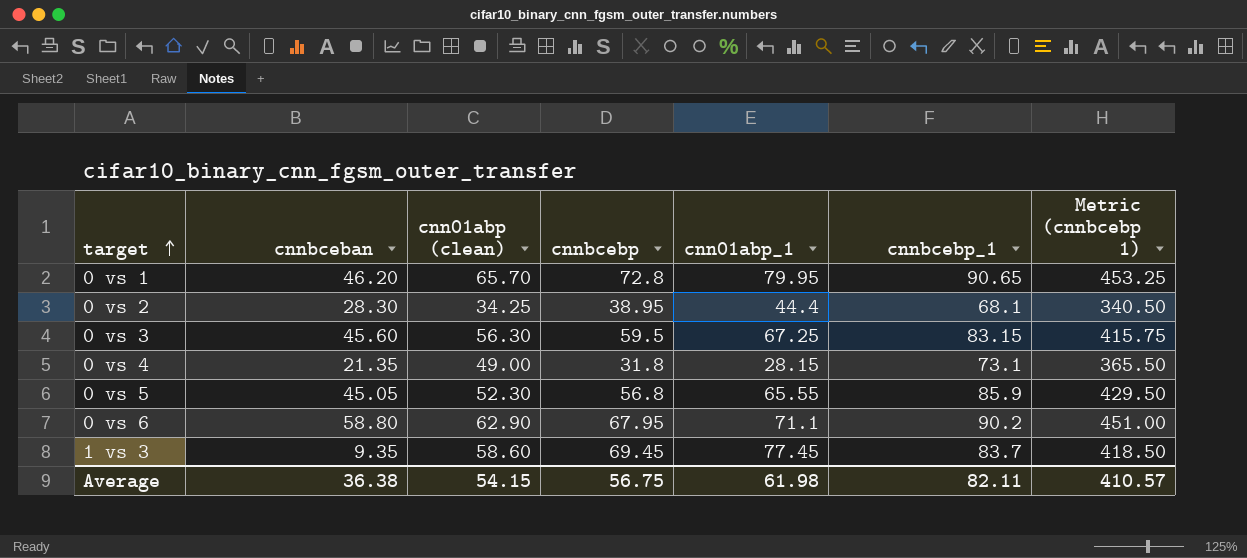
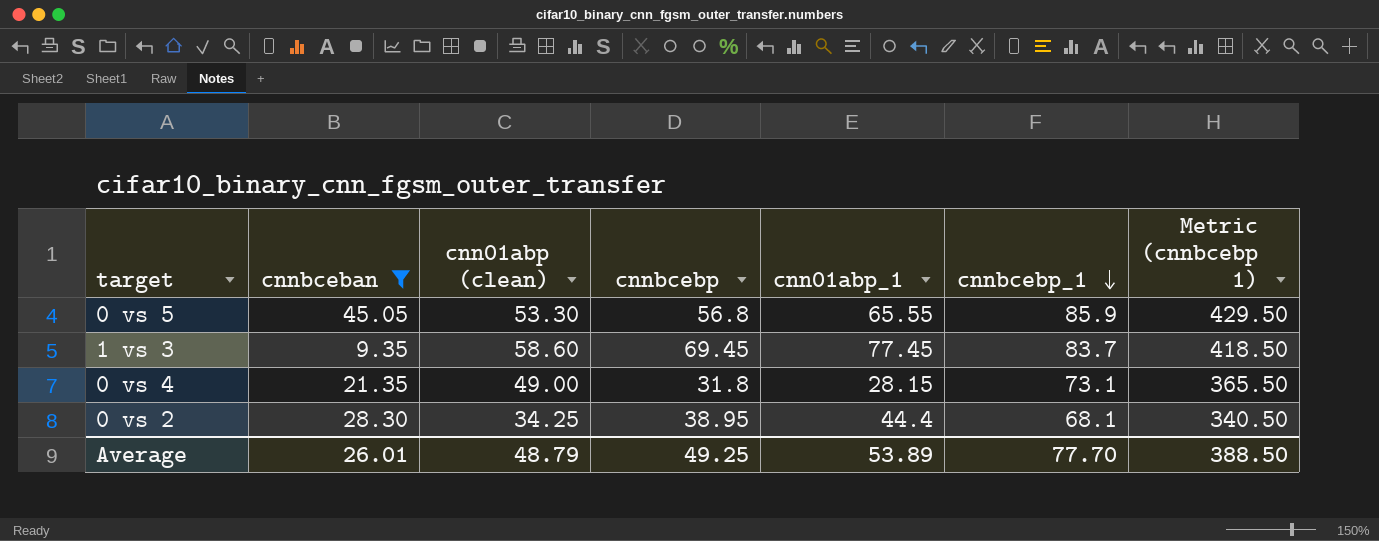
filter: none -> cnnbceban <= 45.05
row order: target ascending -> cnnbcebp_1 descending
0 vs 5 | cnn01abp (clean): 52.30 -> 53.30
Average | cnnbceban: 36.38 -> 26.01
Average | cnn01abp (clean): 54.15 -> 48.79
Average | cnnbcebp: 56.75 -> 49.25
Average | cnn01abp_1: 61.98 -> 53.89
Average | cnnbcebp_1: 82.11 -> 77.70
Average | Metric (cnnbcebp 1): 410.57 -> 388.50

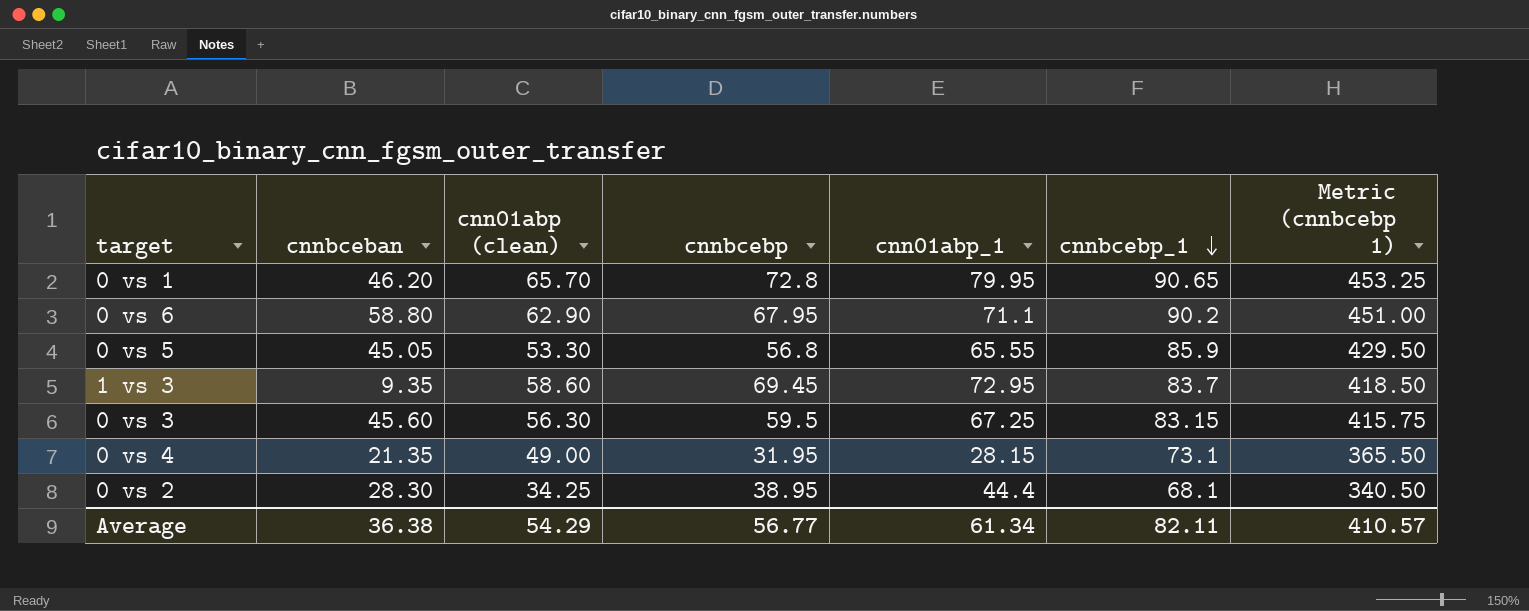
filter: cnnbceban <= 45.05 -> none
1 vs 3 | cnn01abp_1: 77.45 -> 72.95
0 vs 4 | cnnbcebp: 31.8 -> 31.95
Average | cnnbceban: 26.01 -> 36.38
Average | cnn01abp (clean): 48.79 -> 54.29
Average | cnnbcebp: 49.25 -> 56.77
Average | cnn01abp_1: 53.89 -> 61.34
Average | cnnbcebp_1: 77.70 -> 82.11
Average | Metric (cnnbcebp 1): 388.50 -> 410.57

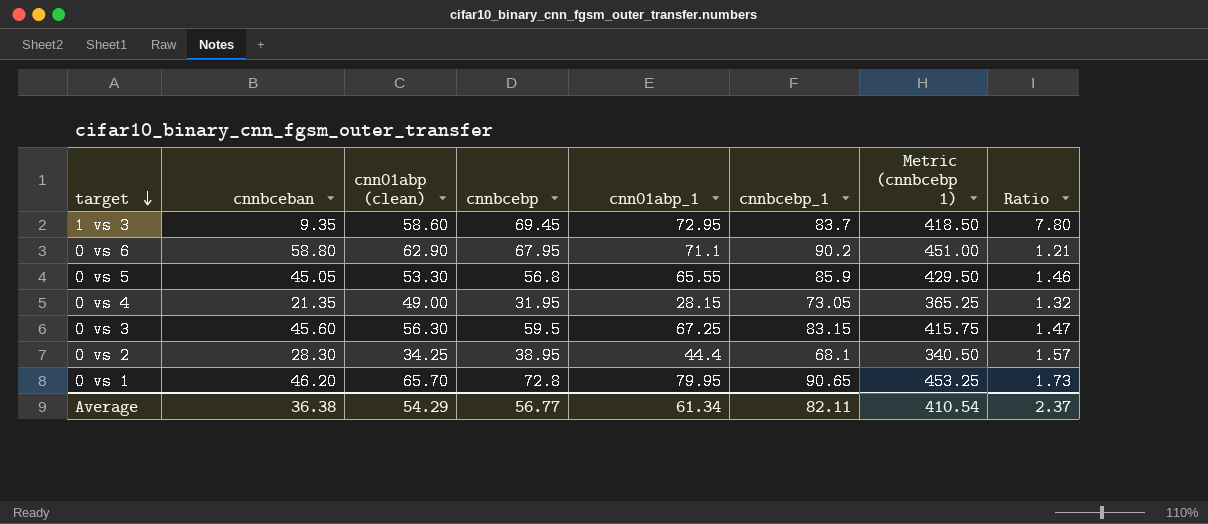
row order: cnnbcebp_1 descending -> target descending
column Ratio | formula: none -> [cnn01abp_1] / [cnnbceban]
0 vs 4 | cnnbcebp_1: 73.1 -> 73.05
0 vs 4 | Metric (cnnbcebp 1): 365.50 -> 365.25
Average | Metric (cnnbcebp 1): 410.57 -> 410.54

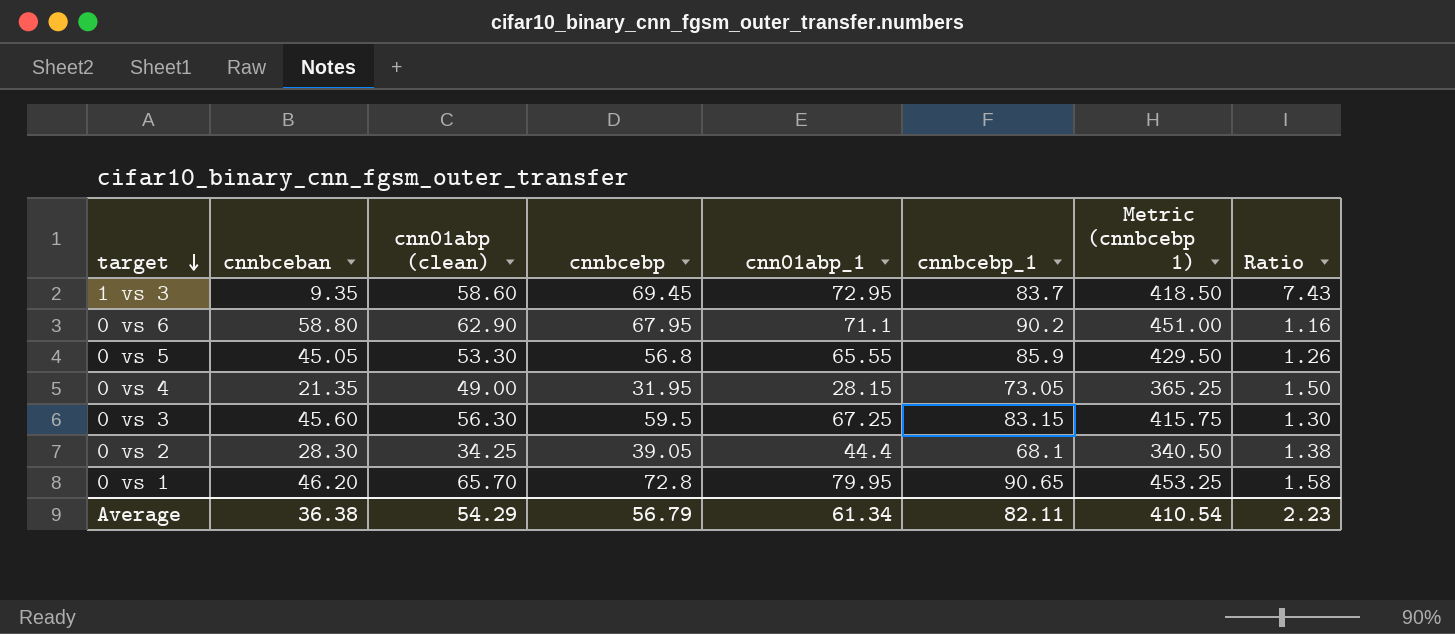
column Ratio | formula: [cnn01abp_1] / [cnnbceban] -> [cnnbcebp] / [cnnbceban]
0 vs 2 | cnnbcebp: 38.95 -> 39.05
Average | cnnbcebp: 56.77 -> 56.79
Average | Ratio: 2.37 -> 2.23

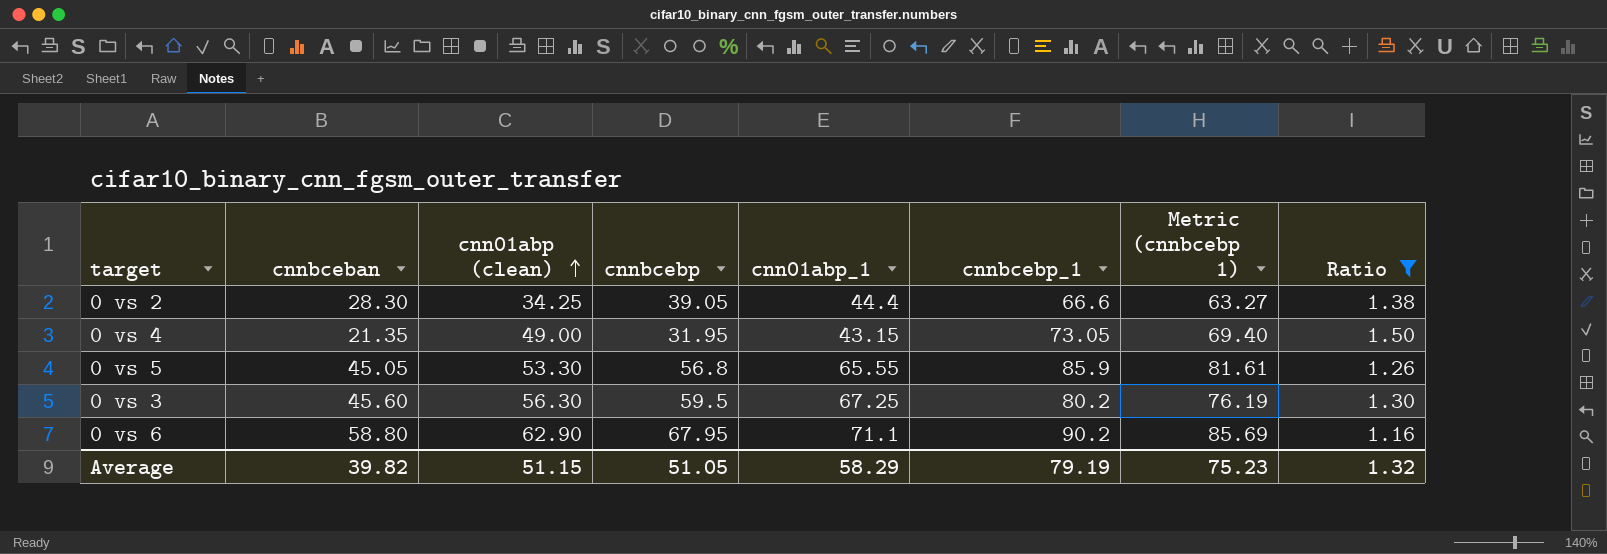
filter: none -> Ratio <= 1.50
row order: target descending -> cnn01abp (clean) ascending
column Metric (cnnbcebp 1) | formula: [cnnbcebp_1] * 5 -> [cnnbcebp_1] * 0.95
0 vs 2 | cnnbcebp_1: 68.1 -> 66.6
0 vs 4 | cnn01abp_1: 28.15 -> 43.15
0 vs 3 | cnnbcebp_1: 83.15 -> 80.2
Average | cnnbceban: 36.38 -> 39.82
Average | cnn01abp (clean): 54.29 -> 51.15
Average | cnnbcebp: 56.79 -> 51.05
Average | cnn01abp_1: 61.34 -> 58.29
Average | cnnbcebp_1: 82.11 -> 79.19
Average | Metric (cnnbcebp 1): 410.54 -> 75.23
Average | Ratio: 2.23 -> 1.32

